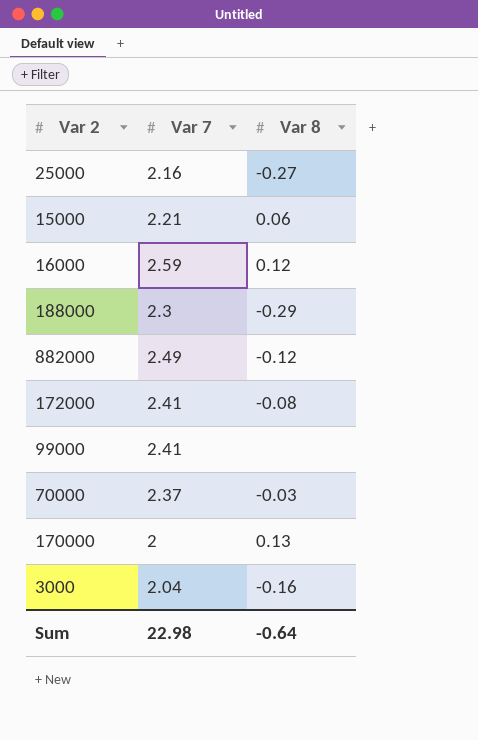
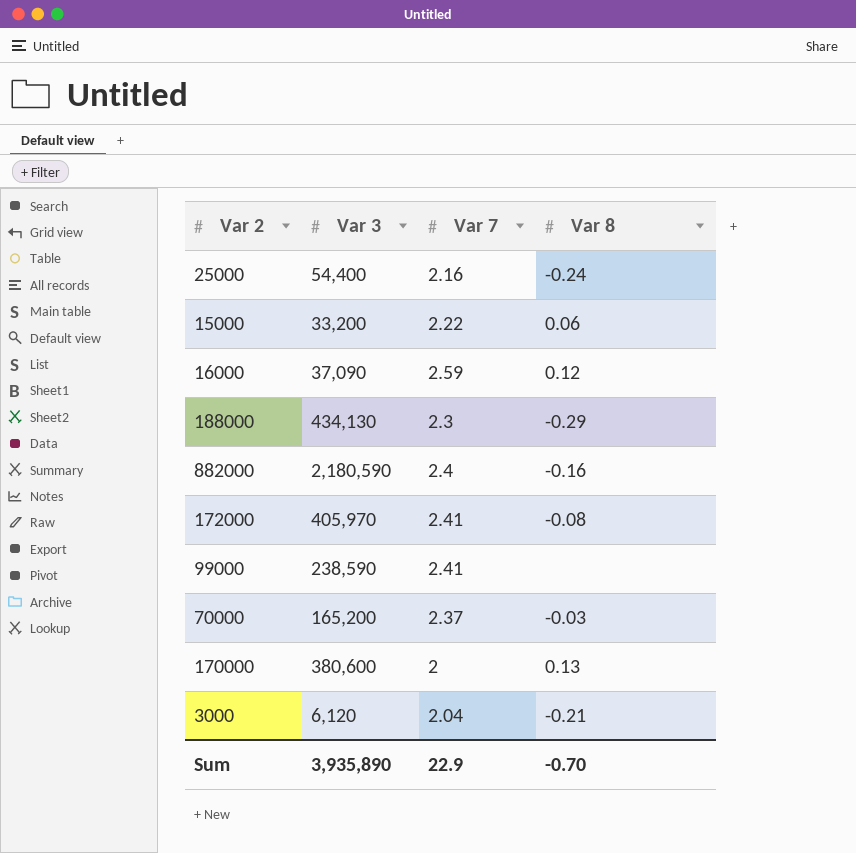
column Var 3 | position: none -> 2
25000 | Var 8: -0.27 -> -0.24
15000 | Var 7: 2.21 -> 2.22
882000 | Var 7: 2.49 -> 2.4
882000 | Var 8: -0.12 -> -0.16
3000 | Var 8: -0.16 -> -0.21
Sum | Var 7: 22.98 -> 22.9
Sum | Var 8: -0.64 -> -0.70

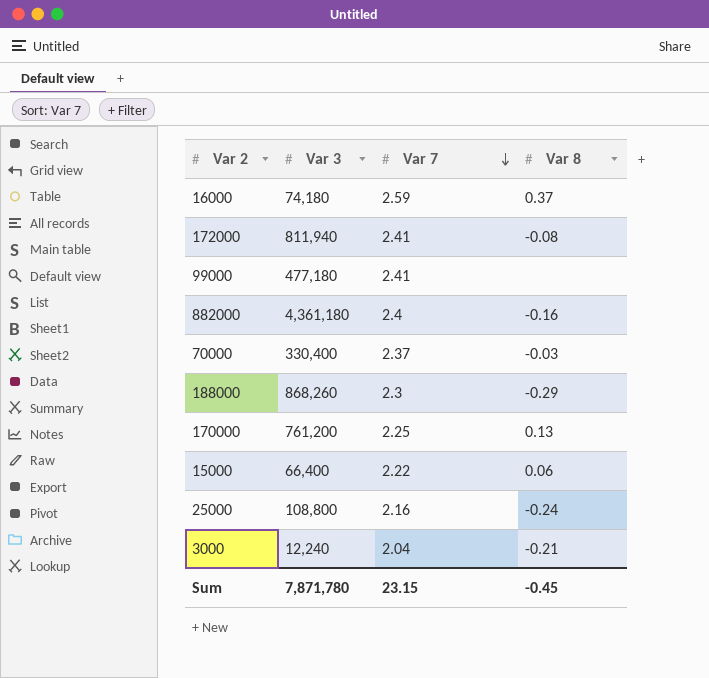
row order: none -> Var 7 descending
16000 | Var 3: 37,090 -> 74,180
16000 | Var 8: 0.12 -> 0.37
172000 | Var 3: 405,970 -> 811,940
99000 | Var 3: 238,590 -> 477,180
882000 | Var 3: 2,180,590 -> 4,361,180
70000 | Var 3: 165,200 -> 330,400
188000 | Var 3: 434,130 -> 868,260
170000 | Var 3: 380,600 -> 761,200
170000 | Var 7: 2 -> 2.25
15000 | Var 3: 33,200 -> 66,400
25000 | Var 3: 54,400 -> 108,800
3000 | Var 3: 6,120 -> 12,240
Sum | Var 3: 3,935,890 -> 7,871,780
Sum | Var 7: 22.9 -> 23.15
Sum | Var 8: -0.70 -> -0.45

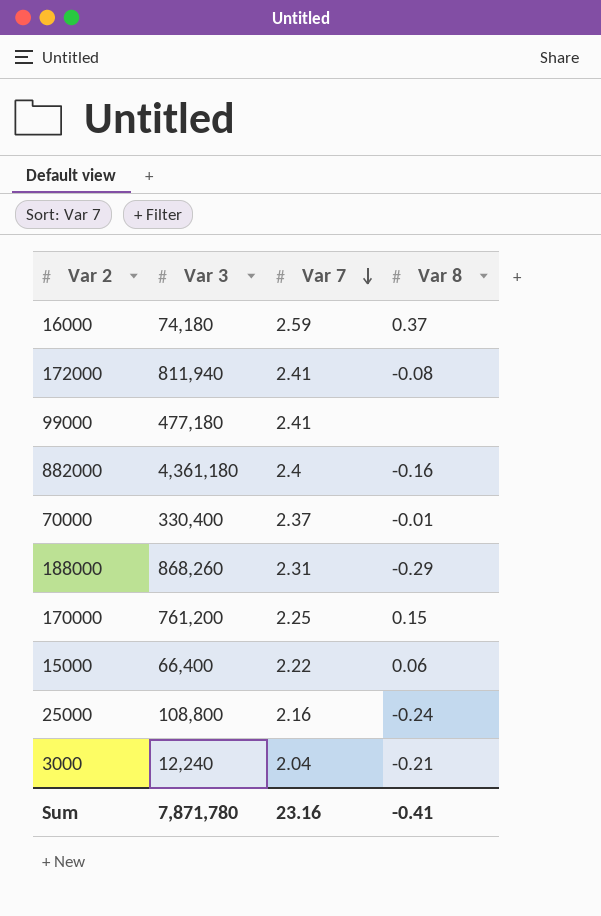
70000 | Var 8: -0.03 -> -0.01
188000 | Var 7: 2.3 -> 2.31
170000 | Var 8: 0.13 -> 0.15
Sum | Var 7: 23.15 -> 23.16
Sum | Var 8: -0.45 -> -0.41

